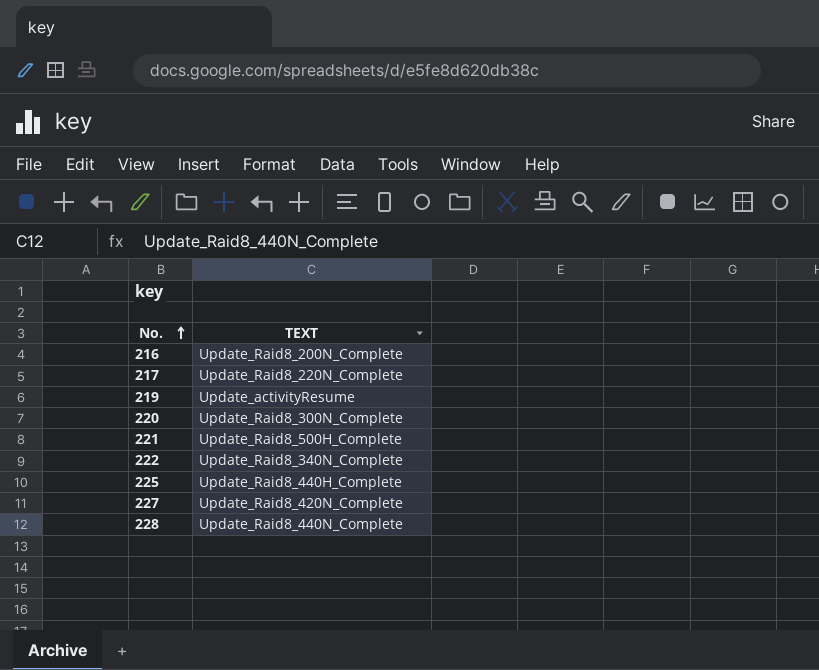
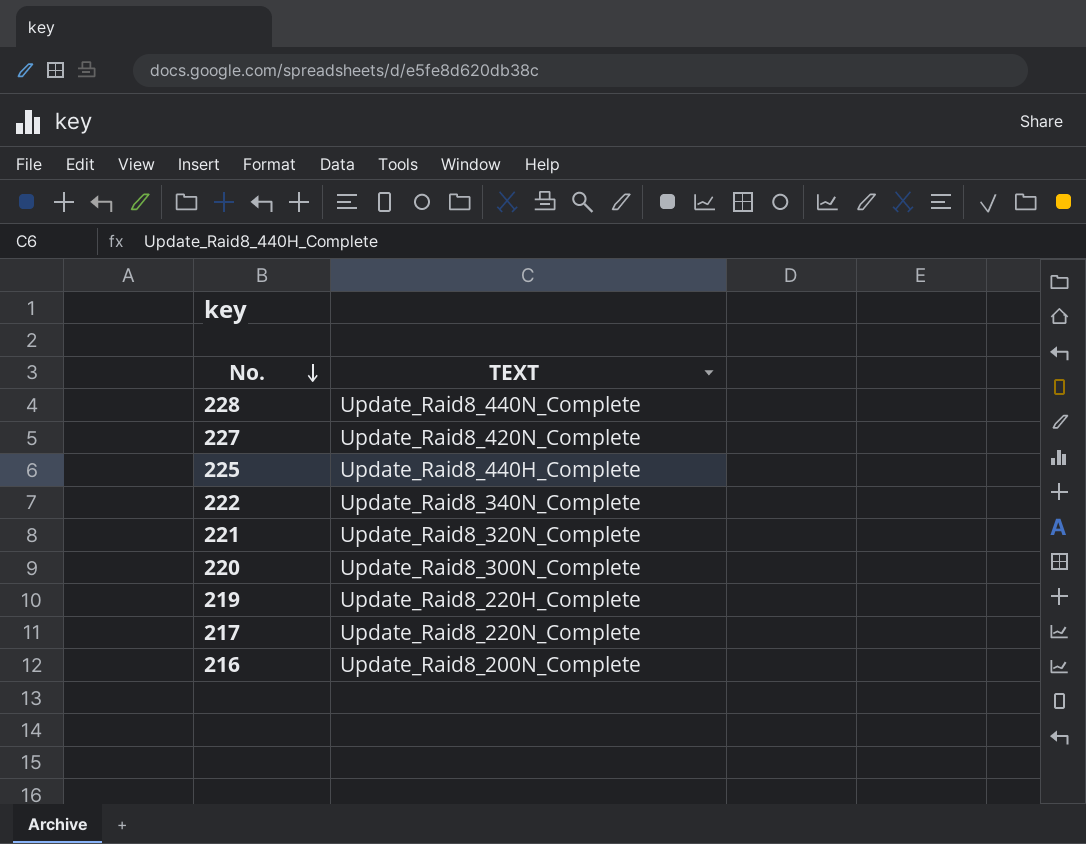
row order: No. ascending -> No. descending
221 | TEXT: Update_Raid8_500H_Complete -> Update_Raid8_320N_Complete
219 | TEXT: Update_activityResume -> Update_Raid8_220H_Complete

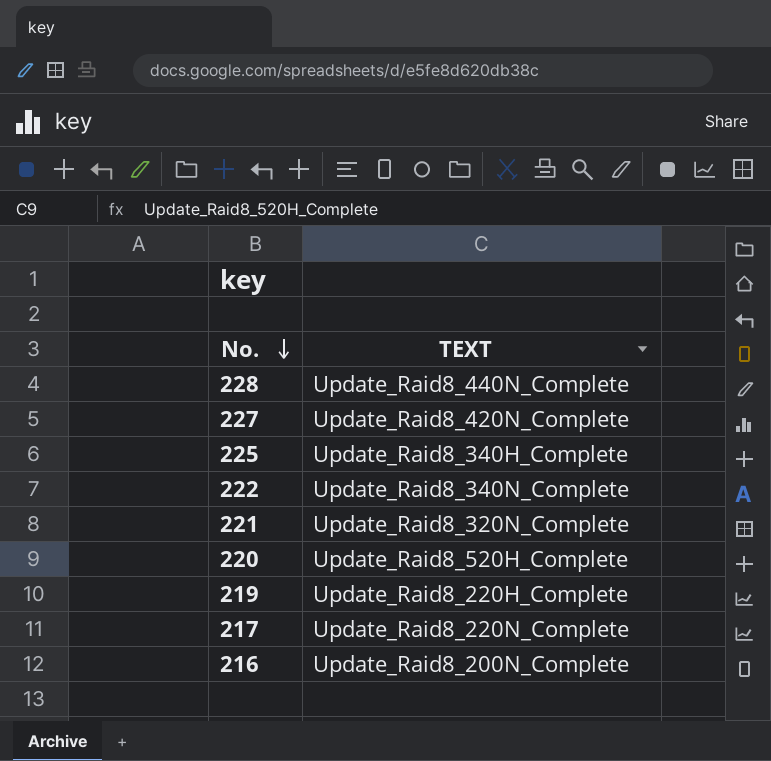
225 | TEXT: Update_Raid8_440H_Complete -> Update_Raid8_340H_Complete
220 | TEXT: Update_Raid8_300N_Complete -> Update_Raid8_520H_Complete

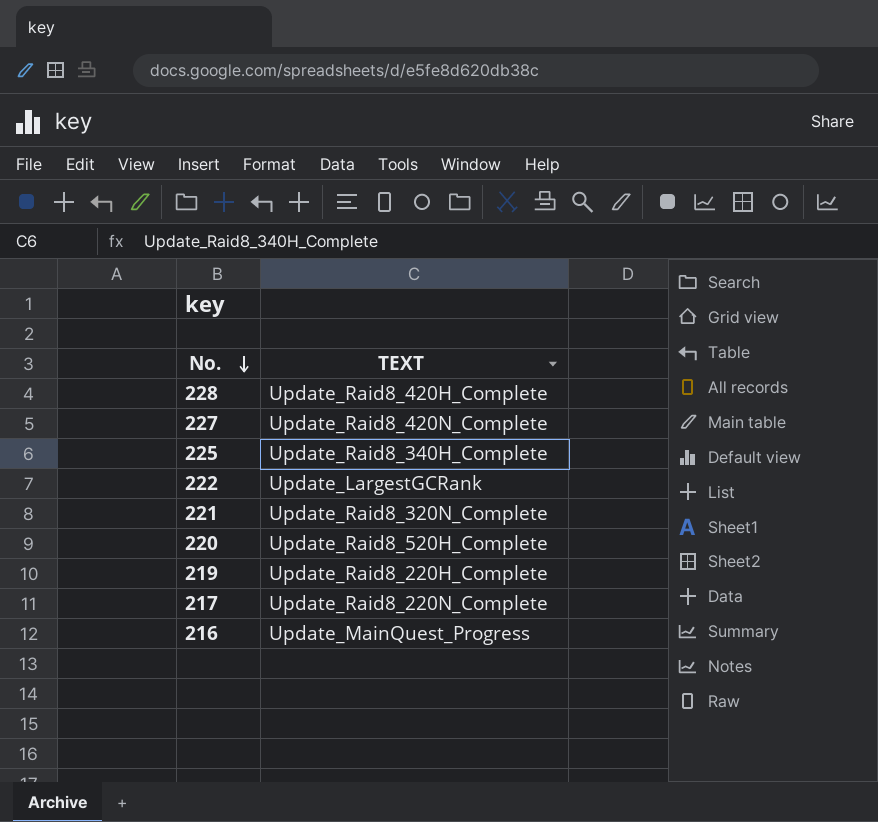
228 | TEXT: Update_Raid8_440N_Complete -> Update_Raid8_420H_Complete
222 | TEXT: Update_Raid8_340N_Complete -> Update_LargestGCRank
216 | TEXT: Update_Raid8_200N_Complete -> Update_MainQuest_Progress

